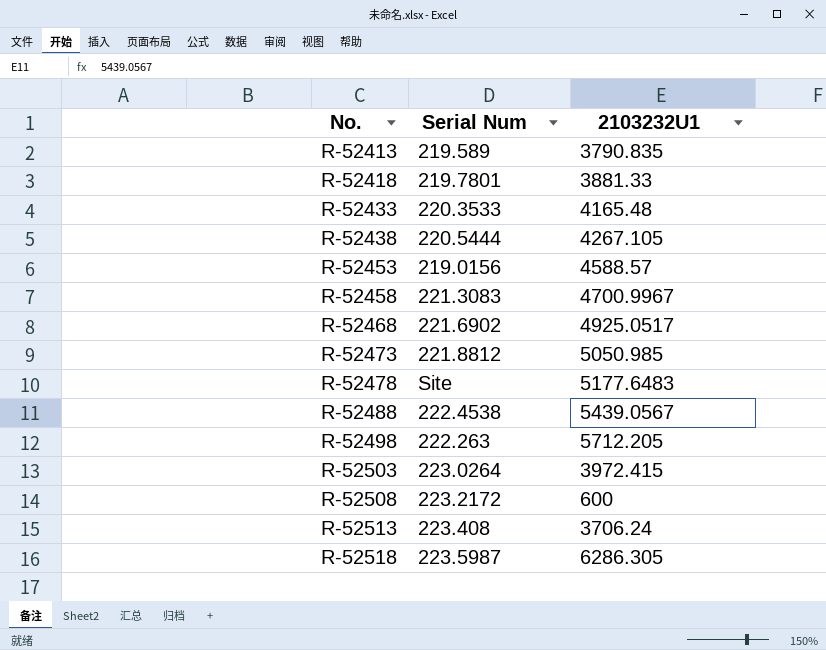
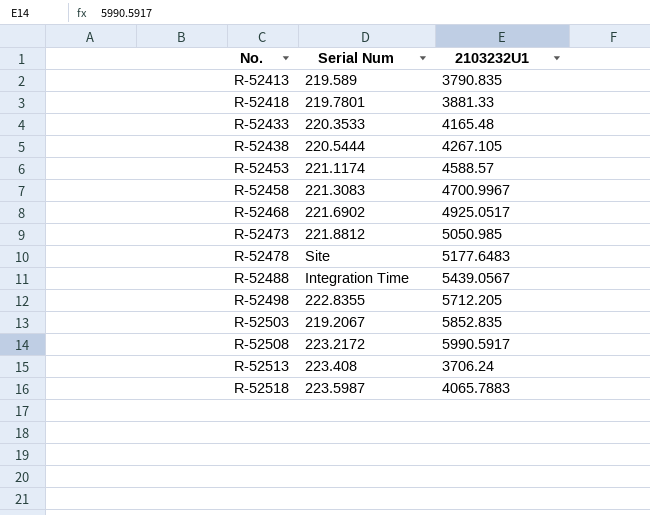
R-52453 | Serial Num: 219.0156 -> 221.1174
R-52488 | Serial Num: 222.4538 -> Integration Time
R-52498 | Serial Num: 222.263 -> 222.8355
R-52503 | Serial Num: 223.0264 -> 219.2067
R-52503 | 2103232U1: 3972.415 -> 5852.835
R-52508 | 2103232U1: 600 -> 5990.5917
R-52518 | 2103232U1: 6286.305 -> 4065.7883

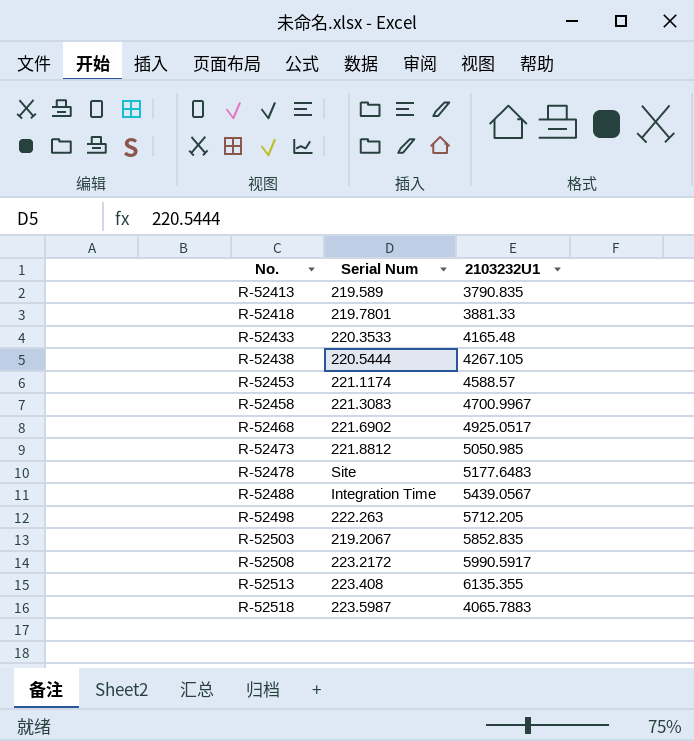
R-52498 | Serial Num: 222.8355 -> 222.263
R-52513 | 2103232U1: 3706.24 -> 6135.355

